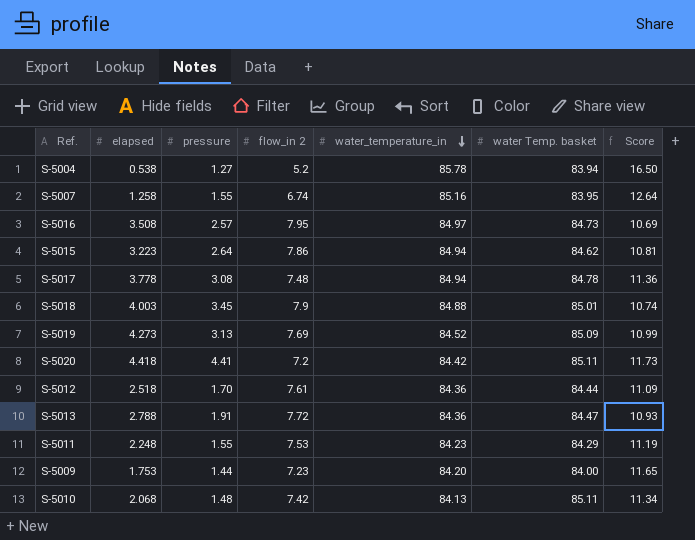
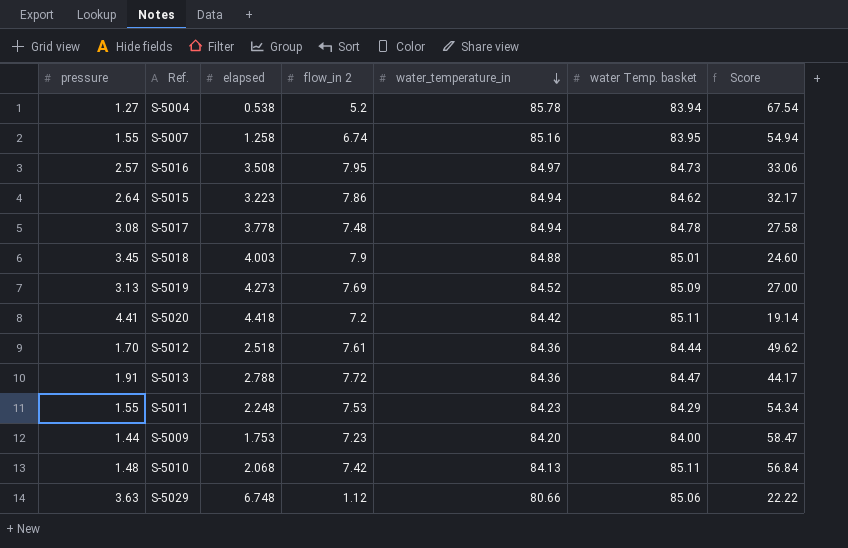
column pressure | position: 3 -> 1
column Score | formula: [water_temperature_in] / [flow_in 2] -> [water_temperature_in] / [pressure]
row S-5029: none -> 3.63 | 6.748 | 1.12 | 80.66 | 85.06 | 22.22

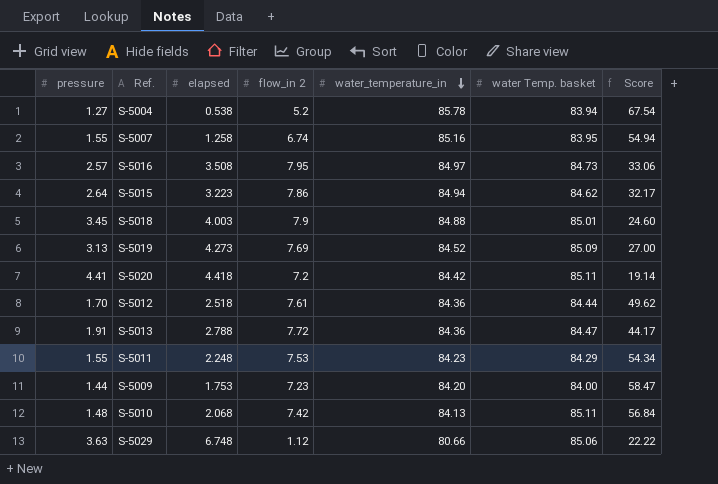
row S-5017: 3.08 | 3.778 | 7.48 | 84.94 | 84.78 | 27.58 -> none

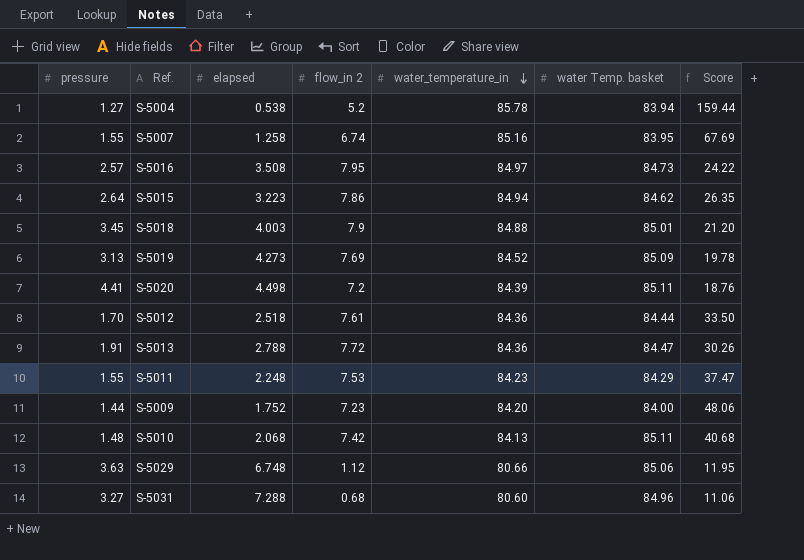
column Score | formula: [water_temperature_in] / [pressure] -> [water_temperature_in] / [elapsed]
S-5020 | elapsed: 4.418 -> 4.498
S-5020 | water_temperature_in: 84.42 -> 84.39
S-5009 | elapsed: 1.753 -> 1.752
row S-5031: none -> 3.27 | 7.288 | 0.68 | 80.60 | 84.96 | 11.06

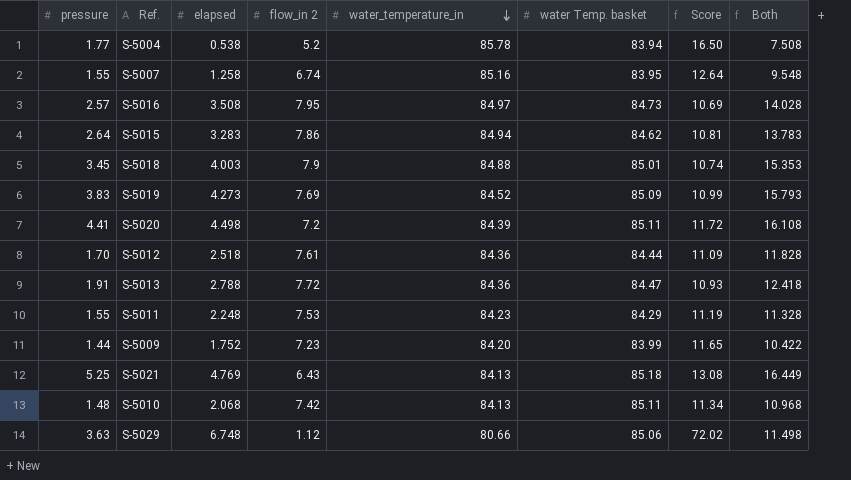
column Score | formula: [water_temperature_in] / [elapsed] -> [water_temperature_in] / [flow_in 2]
column Both | formula: none -> [pressure] + [elapsed] + [flow_in 2]
row S-5031: 3.27 | 7.288 | 0.68 | 80.60 | 84.96 | 11.06 -> none
S-5004 | pressure: 1.27 -> 1.77
S-5015 | elapsed: 3.223 -> 3.283
S-5019 | pressure: 3.13 -> 3.83
S-5009 | water Temp. basket: 84.00 -> 83.99
row S-5021: none -> 5.25 | 4.769 | 6.43 | 84.13 | 85.18 | 13.08 | 16.449

